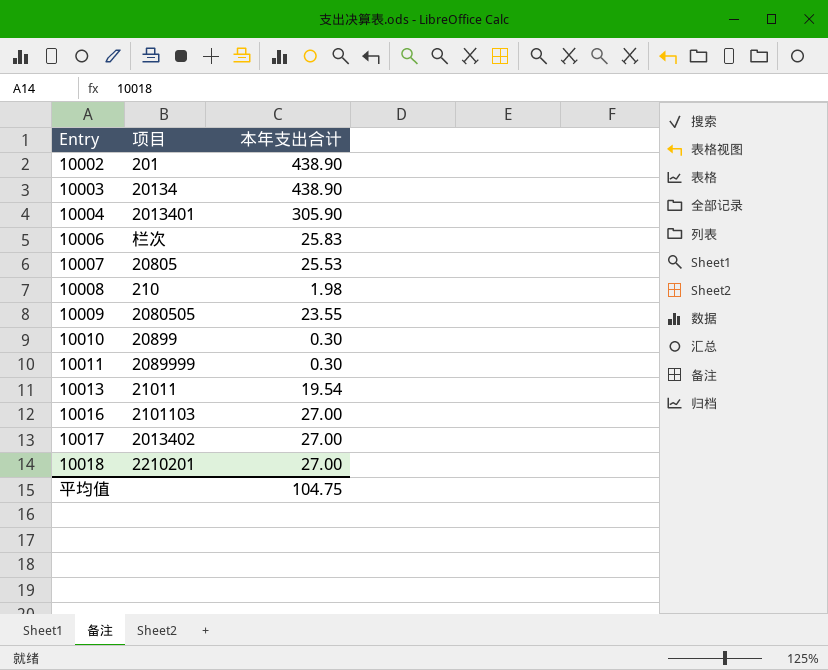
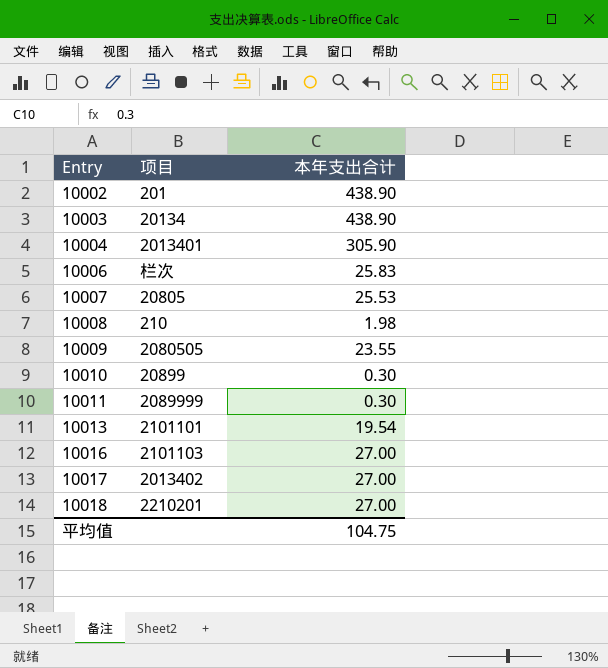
10013 | 项目: 21011 -> 2101101

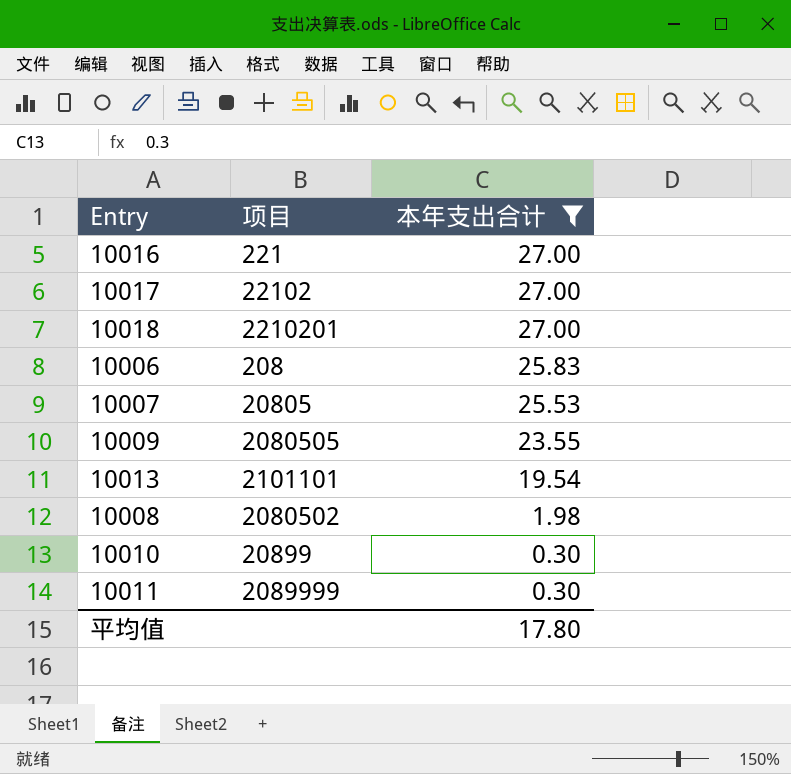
filter: none -> 本年支出合计 <= 27.00
row order: Entry ascending -> 本年支出合计 descending
10016 | 项目: 2101103 -> 221
10017 | 项目: 2013402 -> 22102
10006 | 项目: 栏次 -> 208
10008 | 项目: 210 -> 2080502
平均值 | 本年支出合计: 104.75 -> 17.80

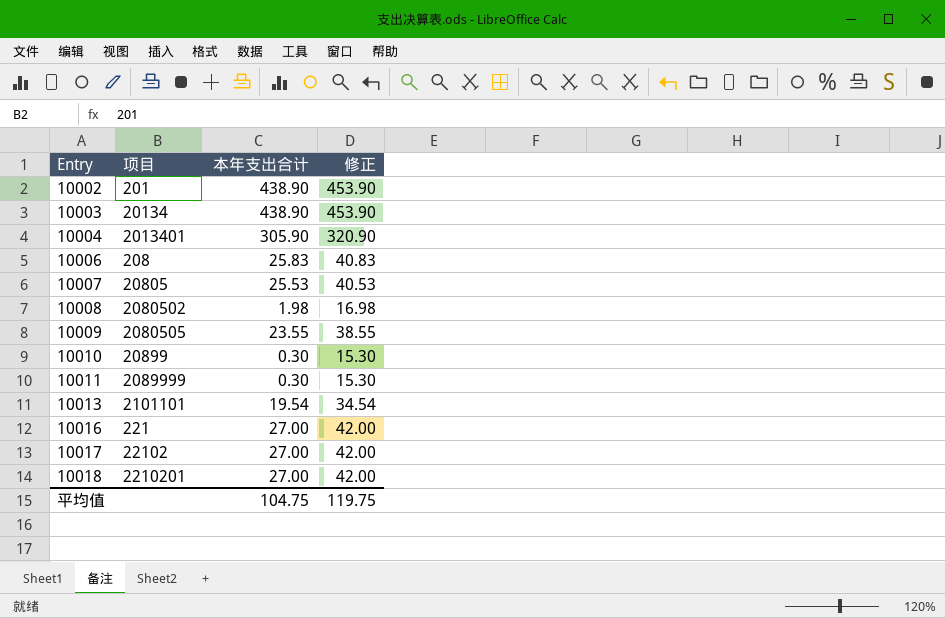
filter: 本年支出合计 <= 27.00 -> none
row order: 本年支出合计 descending -> Entry ascending
column 修正 | formula: none -> [本年支出合计] + 15
平均值 | 本年支出合计: 17.80 -> 104.75

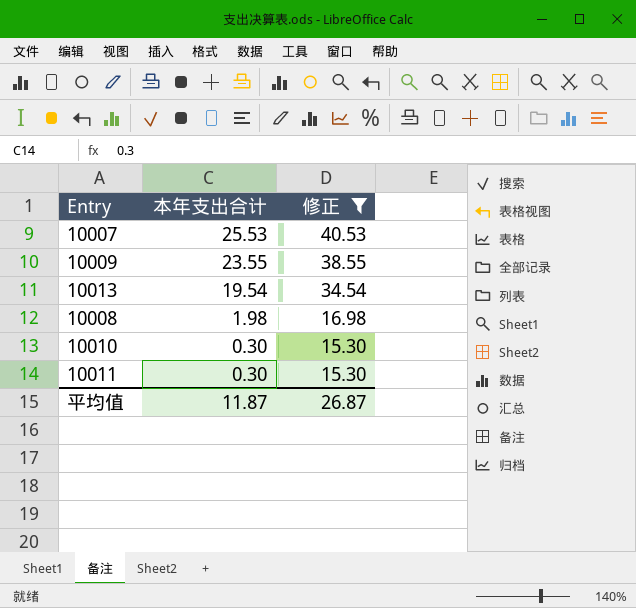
filter: none -> 修正 <= 40.53
row order: Entry ascending -> 本年支出合计 descending
column 项目 | position: 2 -> none
平均值 | 本年支出合计: 104.75 -> 11.87
平均值 | 修正: 119.75 -> 26.87

